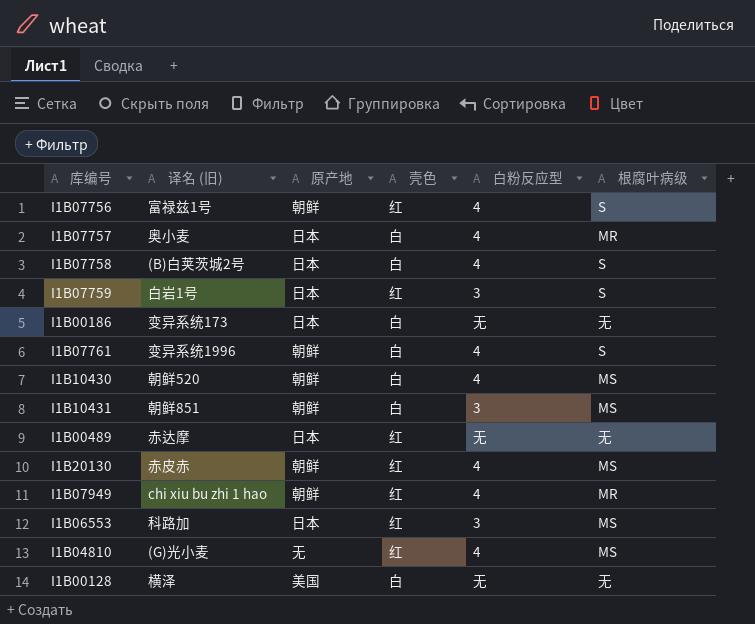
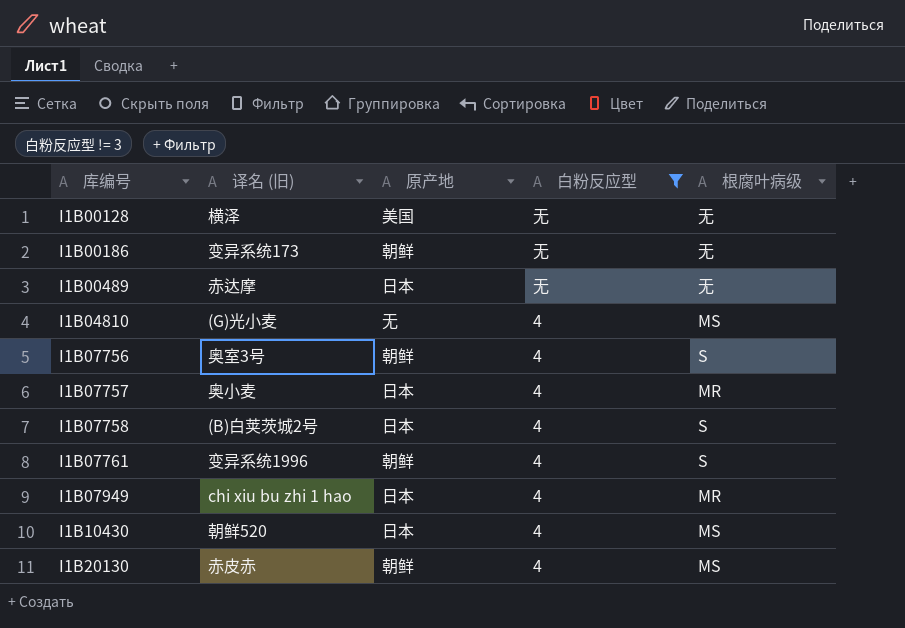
filter: none -> 白粉反应型 != 3
row order: none -> 库编号 ascending
column 壳色 | position: 4 -> none
I1B00186 | 原产地: 日本 -> 朝鲜
I1B07756 | 译名 (旧): 富禄兹1号 -> 奥室3号
I1B07949 | 原产地: 朝鲜 -> 日本
I1B10430 | 原产地: 朝鲜 -> 日本

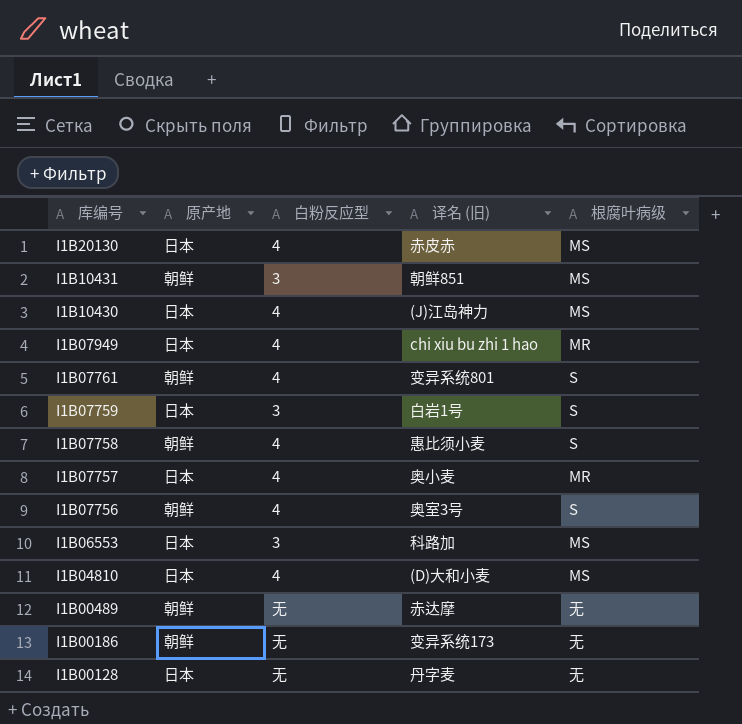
filter: 白粉反应型 != 3 -> none
row order: 库编号 ascending -> 库编号 descending
column 译名 (旧) | position: 2 -> 4
I1B20130 | 原产地: 朝鲜 -> 日本
I1B10430 | 译名 (旧): 朝鲜520 -> (J)江岛神力
I1B07761 | 译名 (旧): 变异系统1996 -> 变异系统801
I1B07758 | 原产地: 日本 -> 朝鲜
I1B07758 | 译名 (旧): (B)白荚茨城2号 -> 惠比须小麦
I1B04810 | 原产地: 无 -> 日本
I1B04810 | 译名 (旧): (G)光小麦 -> (D)大和小麦
I1B00489 | 原产地: 日本 -> 朝鲜
I1B00128 | 原产地: 美国 -> 日本
I1B00128 | 译名 (旧): 横泽 -> 丹字麦

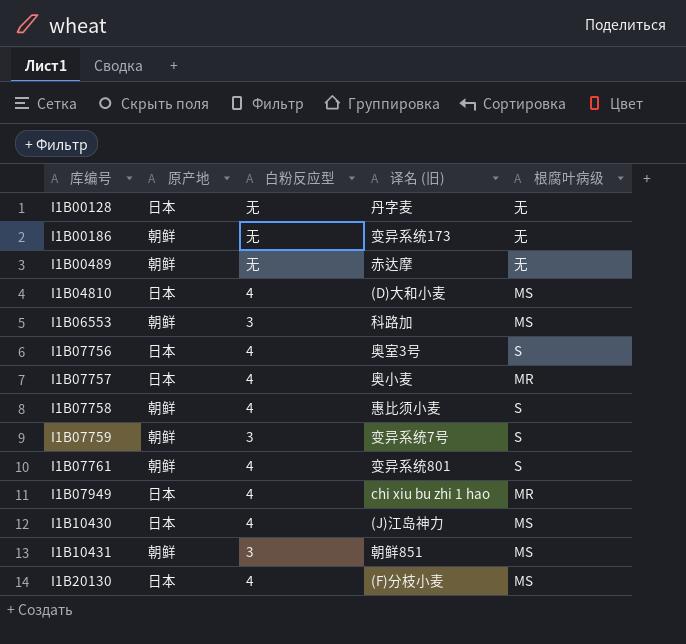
row order: 库编号 descending -> 库编号 ascending
I1B06553 | 原产地: 日本 -> 朝鲜
I1B07756 | 原产地: 朝鲜 -> 日本
I1B07759 | 原产地: 日本 -> 朝鲜
I1B07759 | 译名 (旧): 白岩1号 -> 变异系统7号
I1B20130 | 译名 (旧): 赤皮赤 -> (F)分枝小麦

